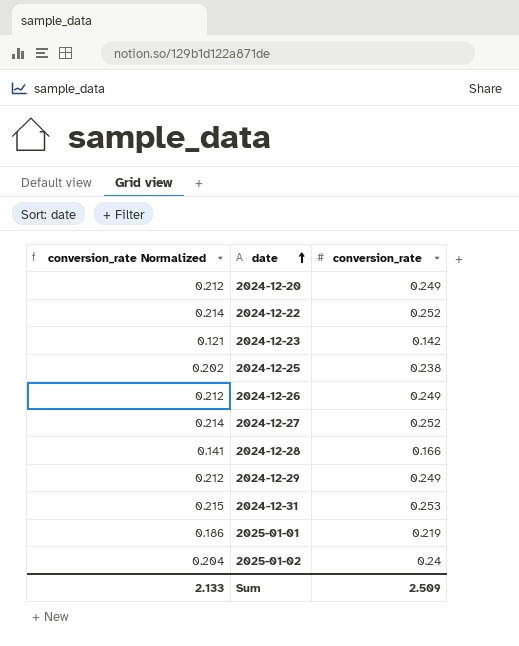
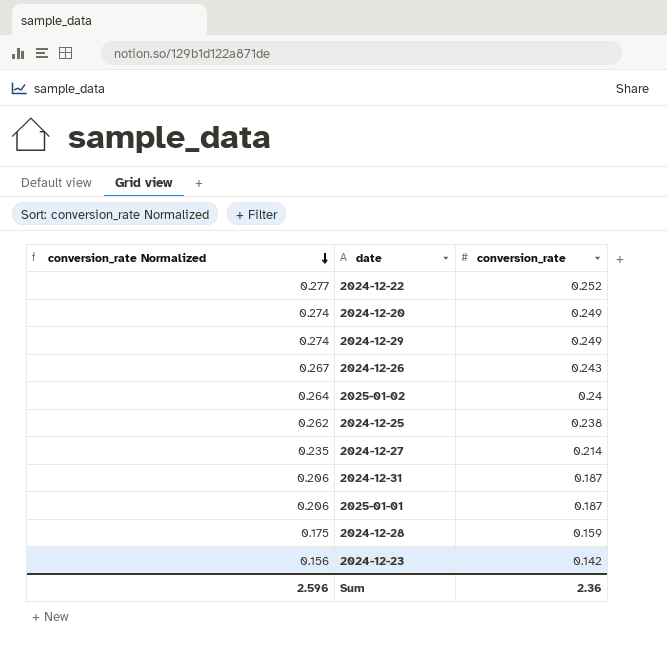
row order: date ascending -> conversion_rate Normalized descending
column conversion_rate Normalized | formula: [conversion_rate] * 0.85 -> [conversion_rate] * 1.1
2024-12-26 | conversion_rate: 0.249 -> 0.243
2024-12-27 | conversion_rate: 0.252 -> 0.214
2024-12-31 | conversion_rate: 0.253 -> 0.187
2025-01-01 | conversion_rate: 0.219 -> 0.187
2024-12-28 | conversion_rate: 0.166 -> 0.159
Sum | conversion_rate Normalized: 2.133 -> 2.596
Sum | conversion_rate: 2.509 -> 2.36

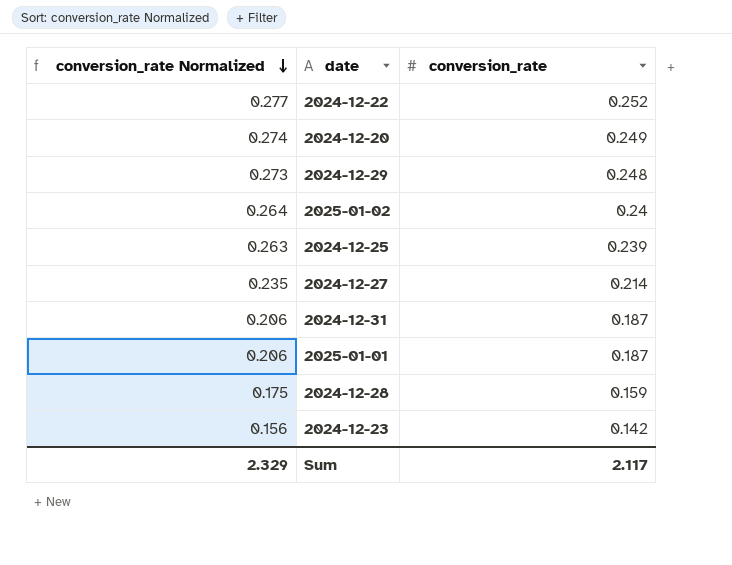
row 2024-12-26: 0.267 | 0.243 -> none
2024-12-29 | conversion_rate Normalized: 0.274 -> 0.273
2024-12-29 | conversion_rate: 0.249 -> 0.248
2024-12-25 | conversion_rate Normalized: 0.262 -> 0.263
2024-12-25 | conversion_rate: 0.238 -> 0.239
Sum | conversion_rate Normalized: 2.596 -> 2.329
Sum | conversion_rate: 2.36 -> 2.117

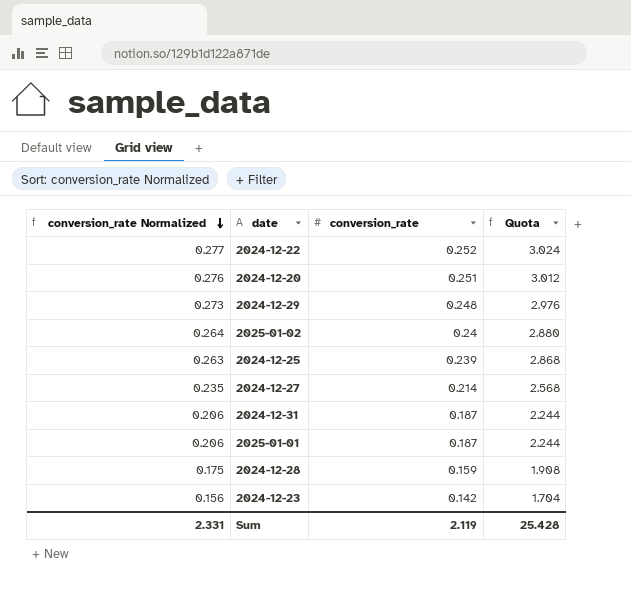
column Quota | formula: none -> [conversion_rate] * 12
2024-12-20 | conversion_rate Normalized: 0.274 -> 0.276
2024-12-20 | conversion_rate: 0.249 -> 0.251
Sum | conversion_rate Normalized: 2.329 -> 2.331
Sum | conversion_rate: 2.117 -> 2.119

